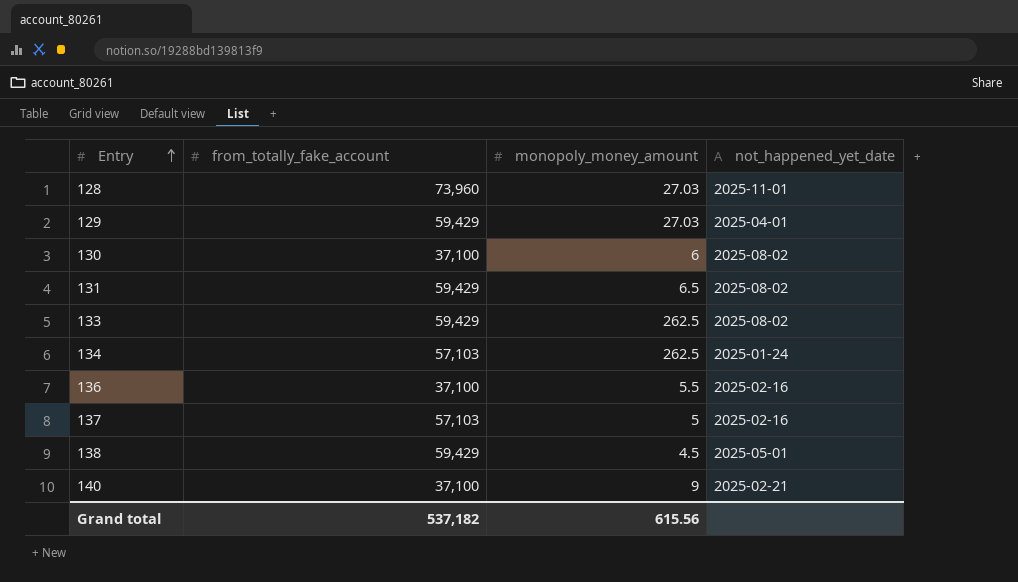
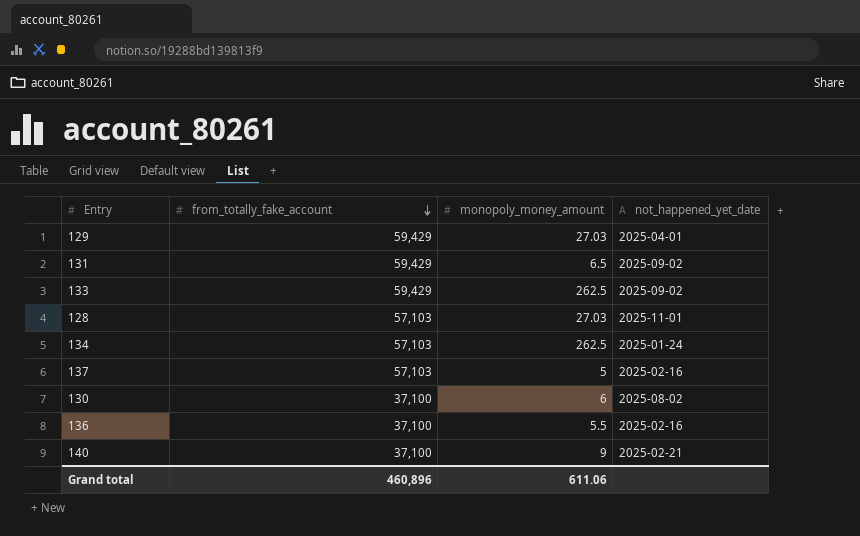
row order: Entry ascending -> from_totally_fake_account descending
row 138: 59,429 | 4.5 | 2025-05-01 -> none
131 | not_happened_yet_date: 2025-08-02 -> 2025-09-02
133 | not_happened_yet_date: 2025-08-02 -> 2025-09-02
128 | from_totally_fake_account: 73,960 -> 57,103
Grand total | from_totally_fake_account: 537,182 -> 460,896
Grand total | monopoly_money_amount: 615.56 -> 611.06

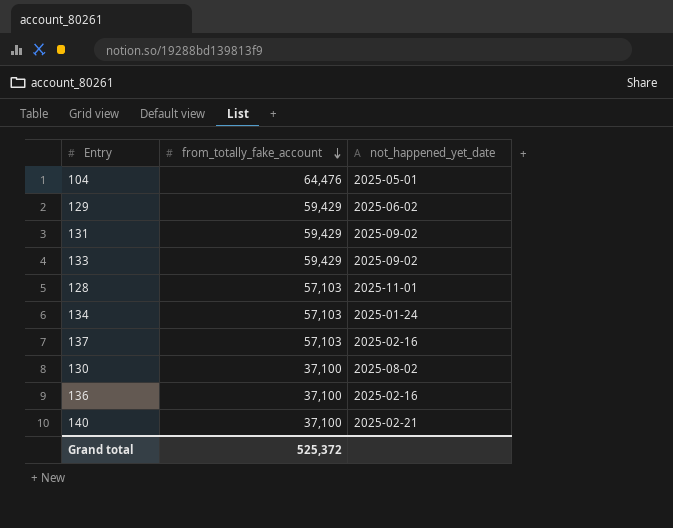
column monopoly_money_amount | position: 3 -> none
row 104: none -> 64,476 | 2025-05-01
129 | not_happened_yet_date: 2025-04-01 -> 2025-06-02
Grand total | from_totally_fake_account: 460,896 -> 525,372

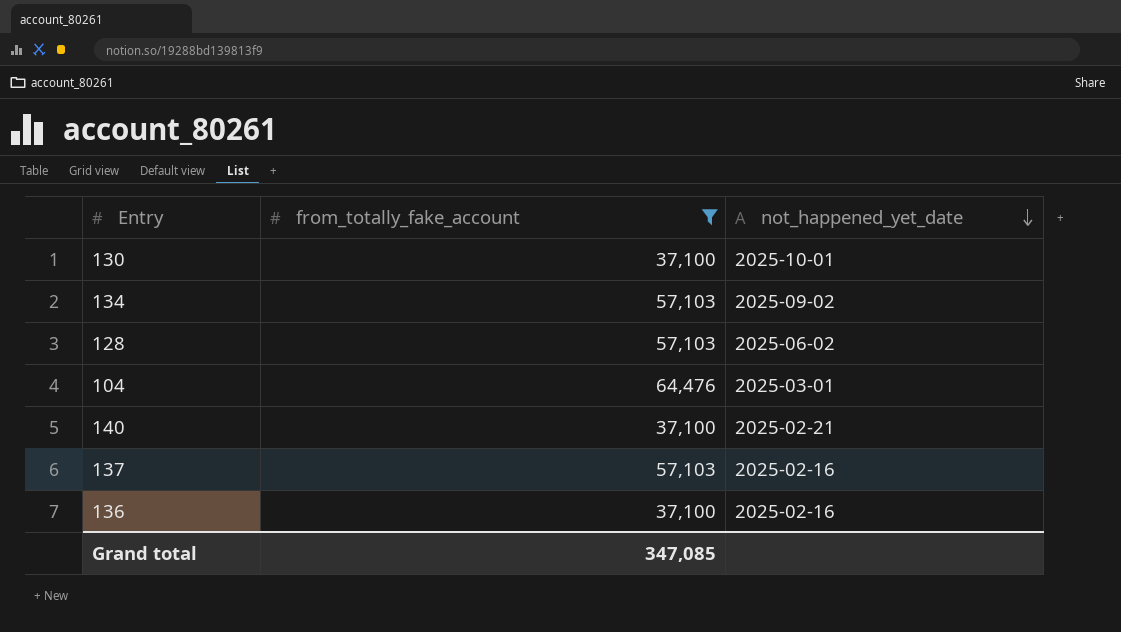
filter: none -> from_totally_fake_account != 59,429
row order: from_totally_fake_account descending -> not_happened_yet_date descending
130 | not_happened_yet_date: 2025-08-02 -> 2025-10-01
134 | not_happened_yet_date: 2025-01-24 -> 2025-09-02
128 | not_happened_yet_date: 2025-11-01 -> 2025-06-02
104 | not_happened_yet_date: 2025-05-01 -> 2025-03-01
Grand total | from_totally_fake_account: 525,372 -> 347,085

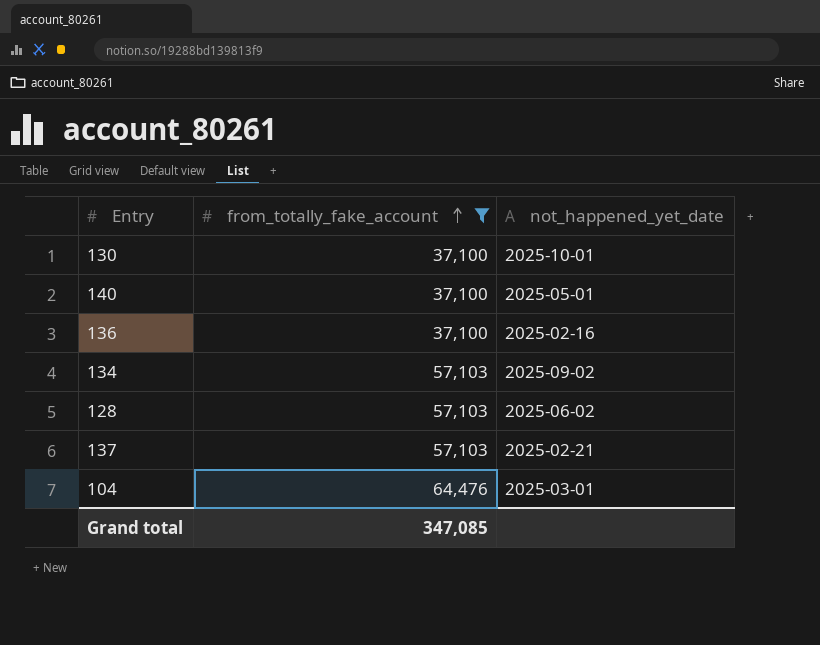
row order: not_happened_yet_date descending -> from_totally_fake_account ascending
140 | not_happened_yet_date: 2025-02-21 -> 2025-05-01
137 | not_happened_yet_date: 2025-02-16 -> 2025-02-21

